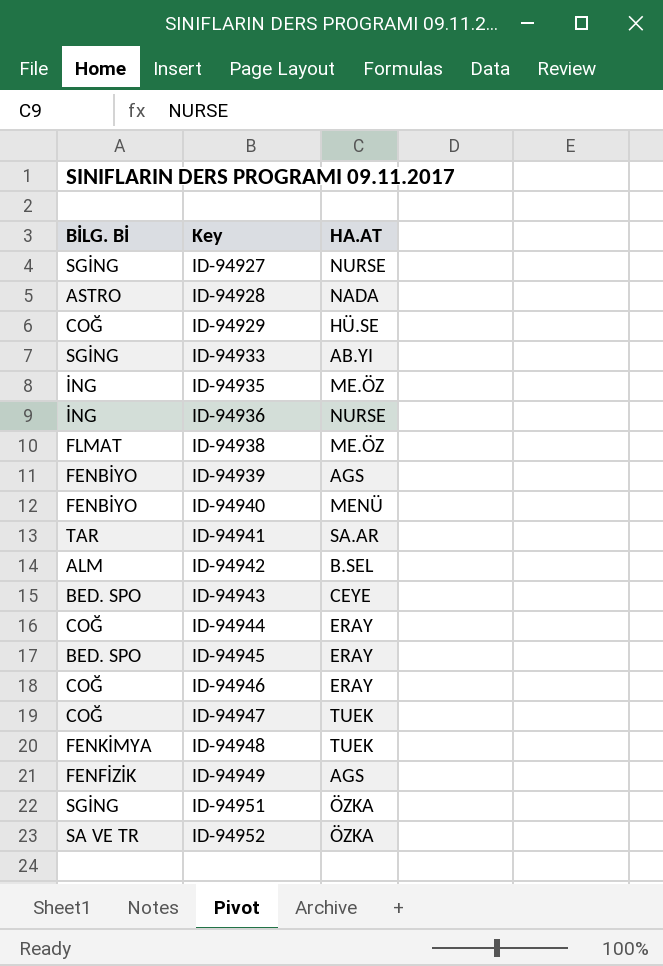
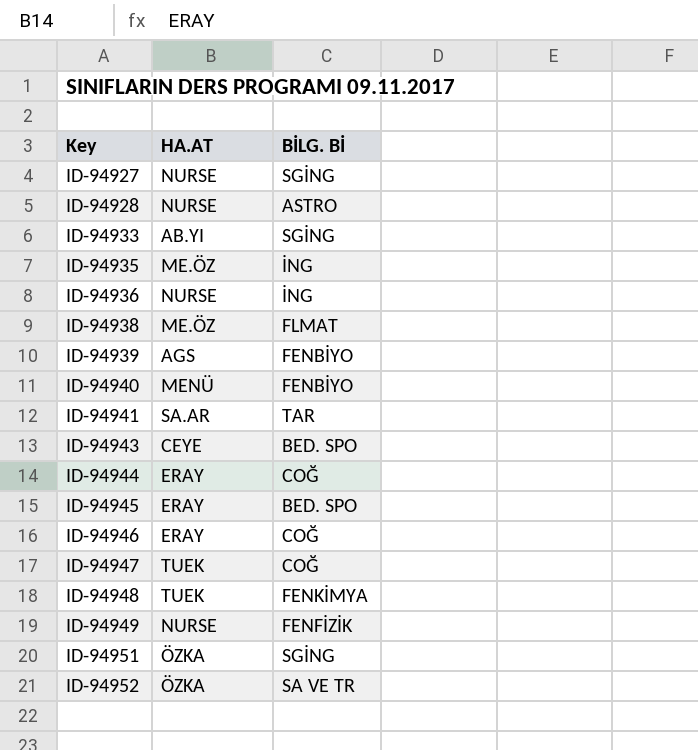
column BİLG. Bİ | position: 1 -> 3
row ID-94929: COĞ | HÜ.SE -> none
row ID-94942: ALM | B.SEL -> none
ID-94928 | HA.AT: NADA -> NURSE
ID-94949 | HA.AT: AGS -> NURSE

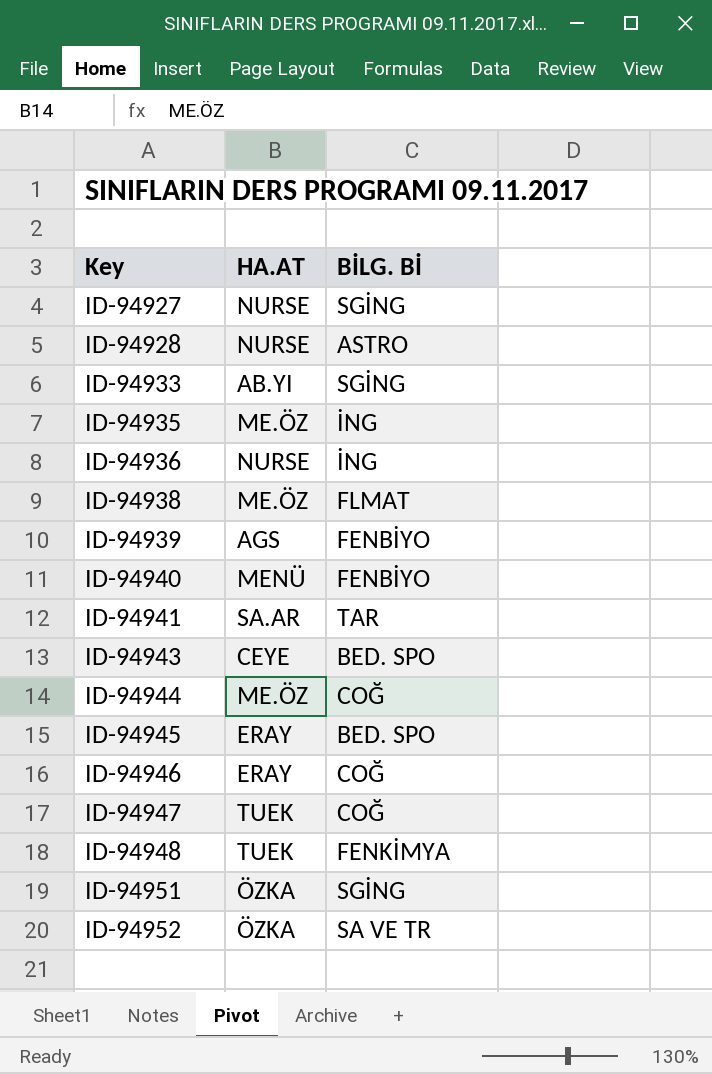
row ID-94949: NURSE | FENFİZİK -> none
ID-94944 | HA.AT: ERAY -> ME.ÖZ

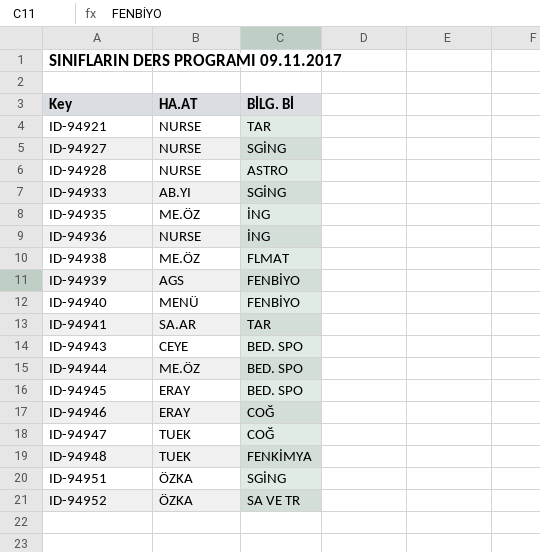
row ID-94921: none -> NURSE | TAR
ID-94944 | BİLG. Bİ: COĞ -> BED. SPO

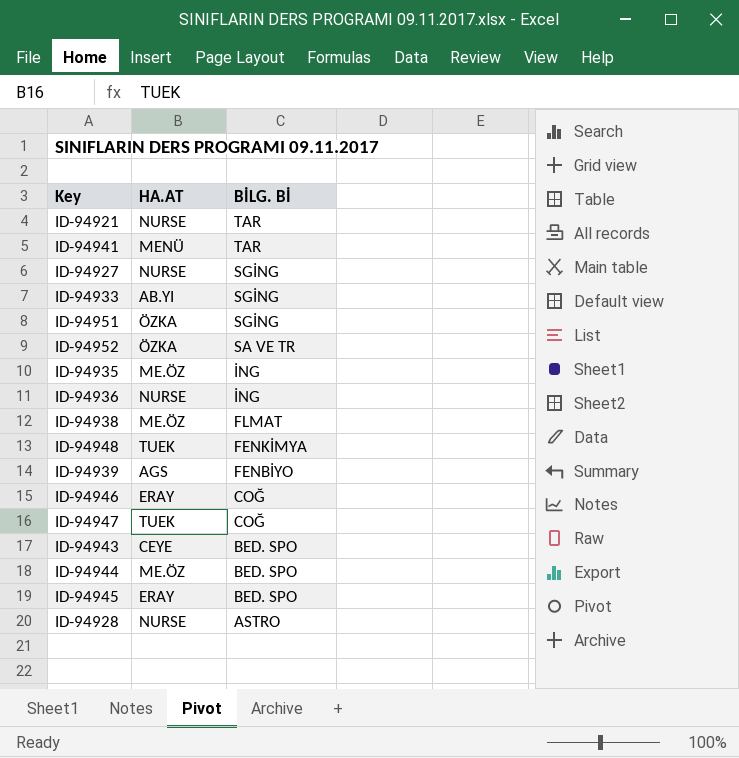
row order: Key ascending -> BİLG. Bİ descending
row ID-94940: MENÜ | FENBİYO -> none
ID-94941 | HA.AT: SA.AR -> MENÜ

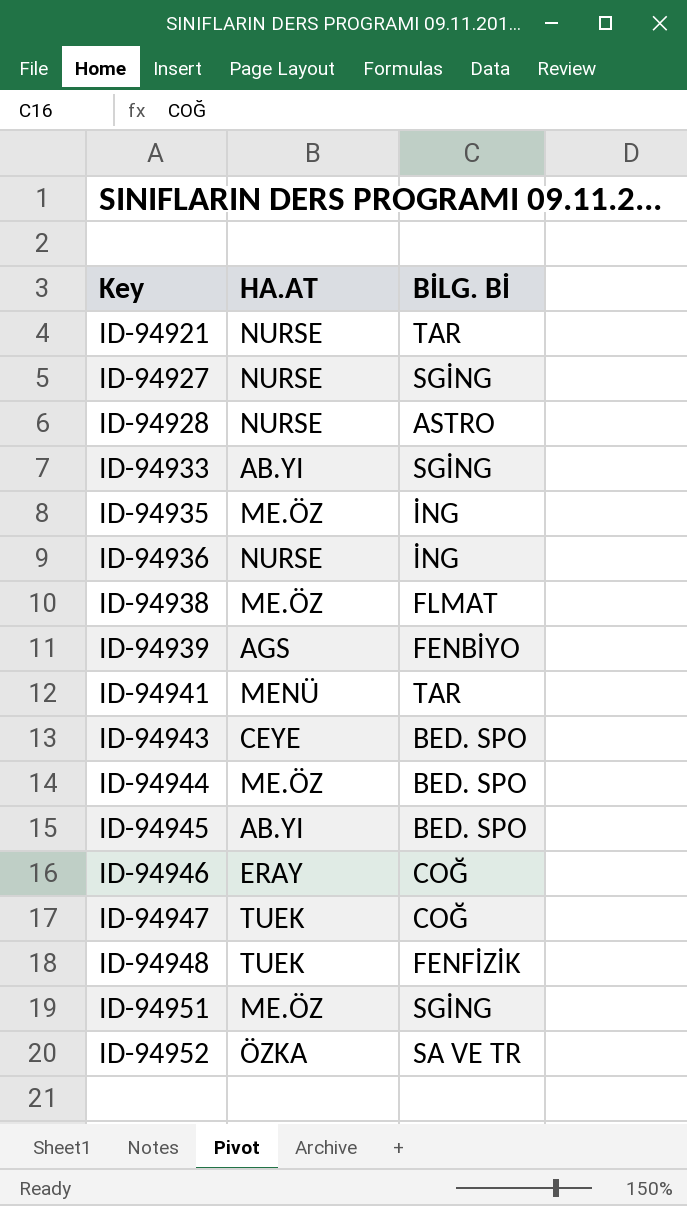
row order: BİLG. Bİ descending -> Key ascending
ID-94945 | HA.AT: ERAY -> AB.YI
ID-94948 | BİLG. Bİ: FENKİMYA -> FENFİZİK
ID-94951 | HA.AT: ÖZKA -> ME.ÖZ

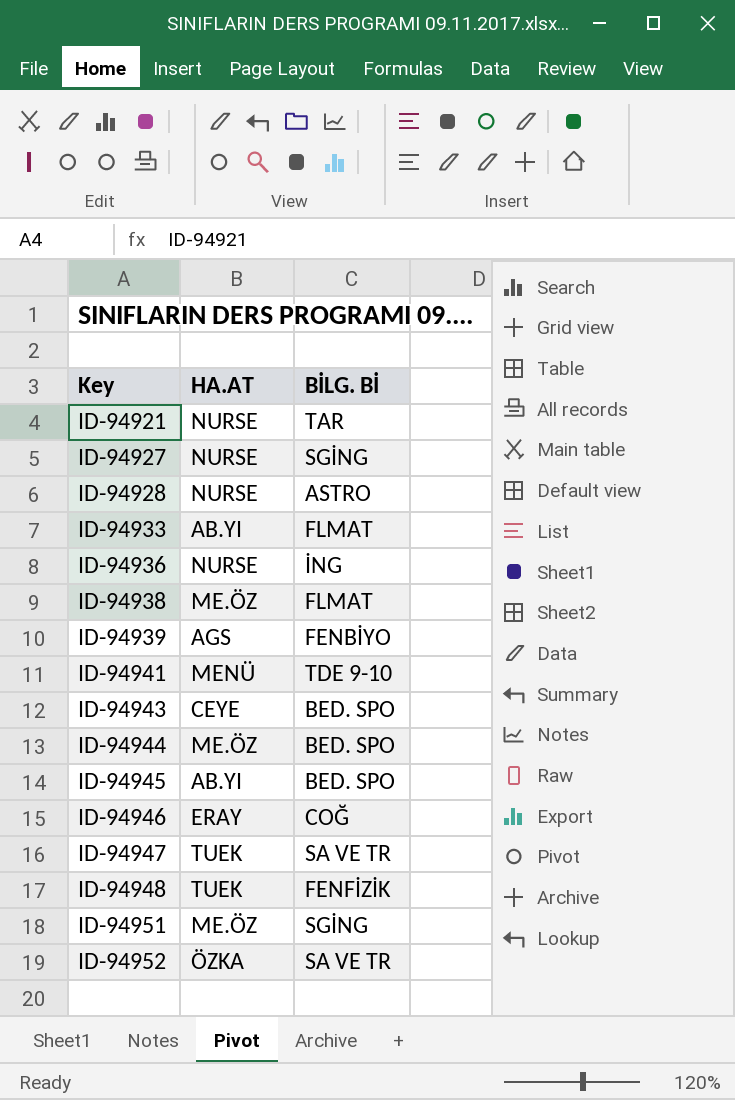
row ID-94935: ME.ÖZ | İNG -> none
ID-94933 | BİLG. Bİ: SGİNG -> FLMAT
ID-94941 | BİLG. Bİ: TAR -> TDE 9-10
ID-94947 | BİLG. Bİ: COĞ -> SA VE TR

